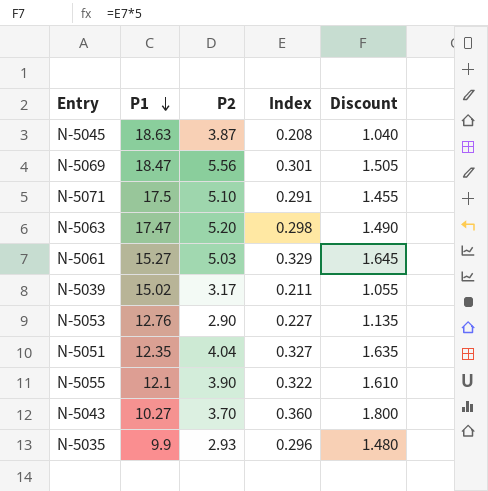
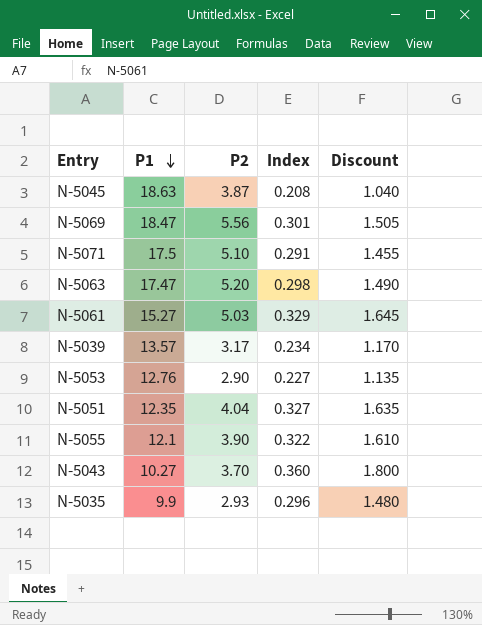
N-5039 | P1: 15.02 -> 13.57
N-5039 | Index: 0.211 -> 0.234
N-5039 | Discount: 1.055 -> 1.170

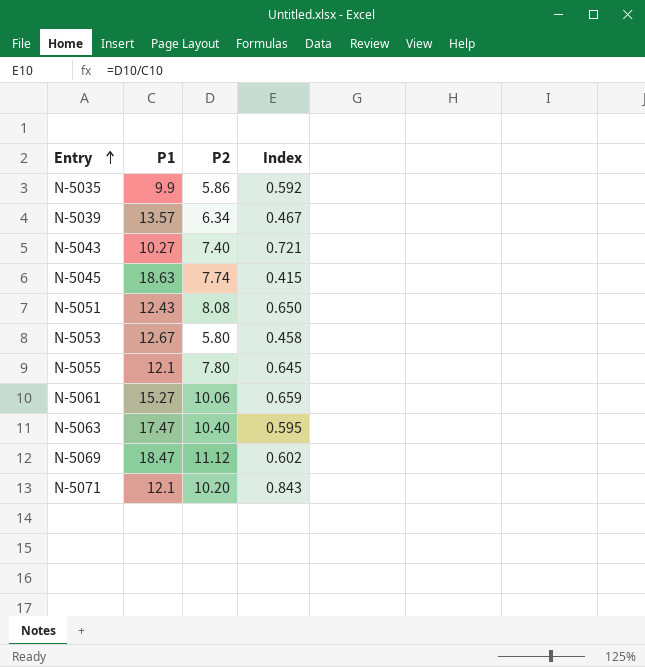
row order: P1 descending -> Entry ascending
column Discount | formula: [Index] * 5 -> none
N-5035 | P2: 2.93 -> 5.86
N-5035 | Index: 0.296 -> 0.592
N-5039 | P2: 3.17 -> 6.34
N-5039 | Index: 0.234 -> 0.467
N-5043 | P2: 3.70 -> 7.40
N-5043 | Index: 0.360 -> 0.721
N-5045 | P2: 3.87 -> 7.74
N-5045 | Index: 0.208 -> 0.415
N-5051 | P1: 12.35 -> 12.43
N-5051 | P2: 4.04 -> 8.08
N-5051 | Index: 0.327 -> 0.650
N-5053 | P1: 12.76 -> 12.67
N-5053 | P2: 2.90 -> 5.80
N-5053 | Index: 0.227 -> 0.458
N-5055 | P2: 3.90 -> 7.80
N-5055 | Index: 0.322 -> 0.645
N-5061 | P2: 5.03 -> 10.06
N-5061 | Index: 0.329 -> 0.659
N-5063 | P2: 5.20 -> 10.40
N-5063 | Index: 0.298 -> 0.595
N-5069 | P2: 5.56 -> 11.12
N-5069 | Index: 0.301 -> 0.602
N-5071 | P1: 17.5 -> 12.1
N-5071 | P2: 5.10 -> 10.20
N-5071 | Index: 0.291 -> 0.843

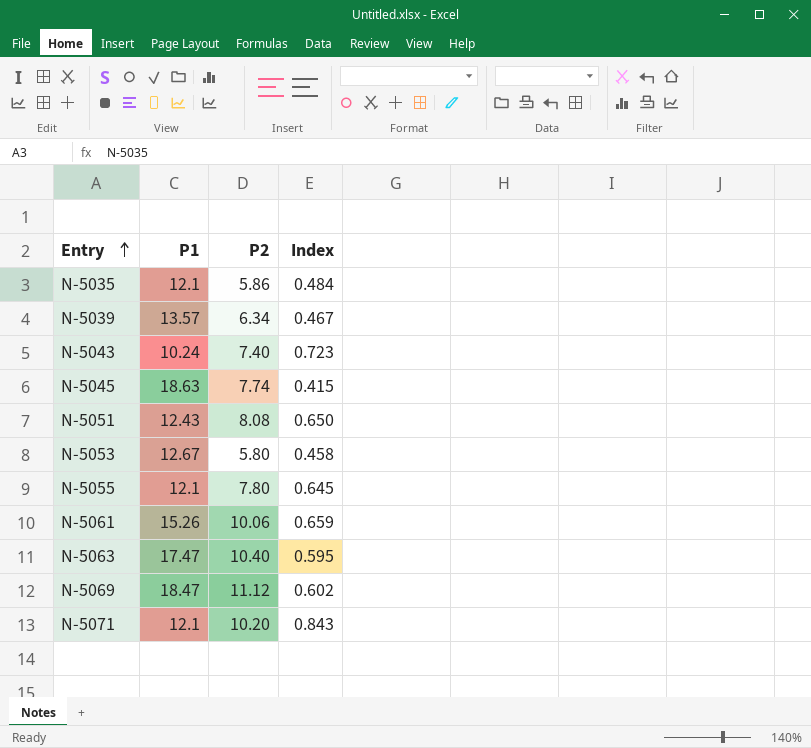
N-5035 | P1: 9.9 -> 12.1
N-5035 | Index: 0.592 -> 0.484
N-5043 | P1: 10.27 -> 10.24
N-5043 | Index: 0.721 -> 0.723
N-5061 | P1: 15.27 -> 15.26

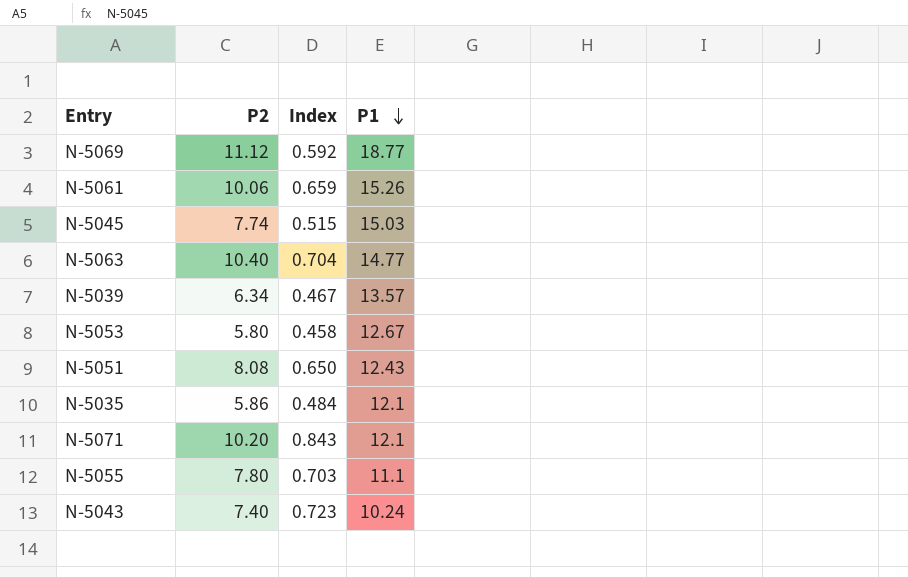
row order: Entry ascending -> P1 descending
column P1 | position: 2 -> 4
N-5069 | Index: 0.602 -> 0.592
N-5069 | P1: 18.47 -> 18.77
N-5045 | Index: 0.415 -> 0.515
N-5045 | P1: 18.63 -> 15.03
N-5063 | Index: 0.595 -> 0.704
N-5063 | P1: 17.47 -> 14.77
N-5055 | Index: 0.645 -> 0.703
N-5055 | P1: 12.1 -> 11.1

